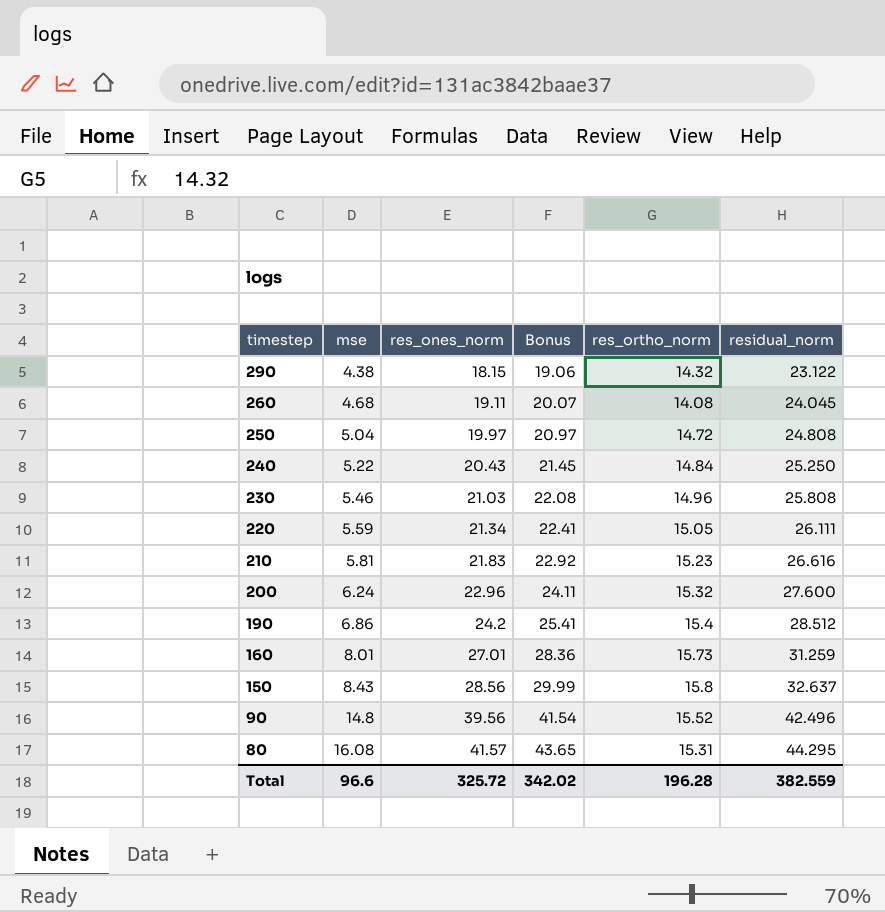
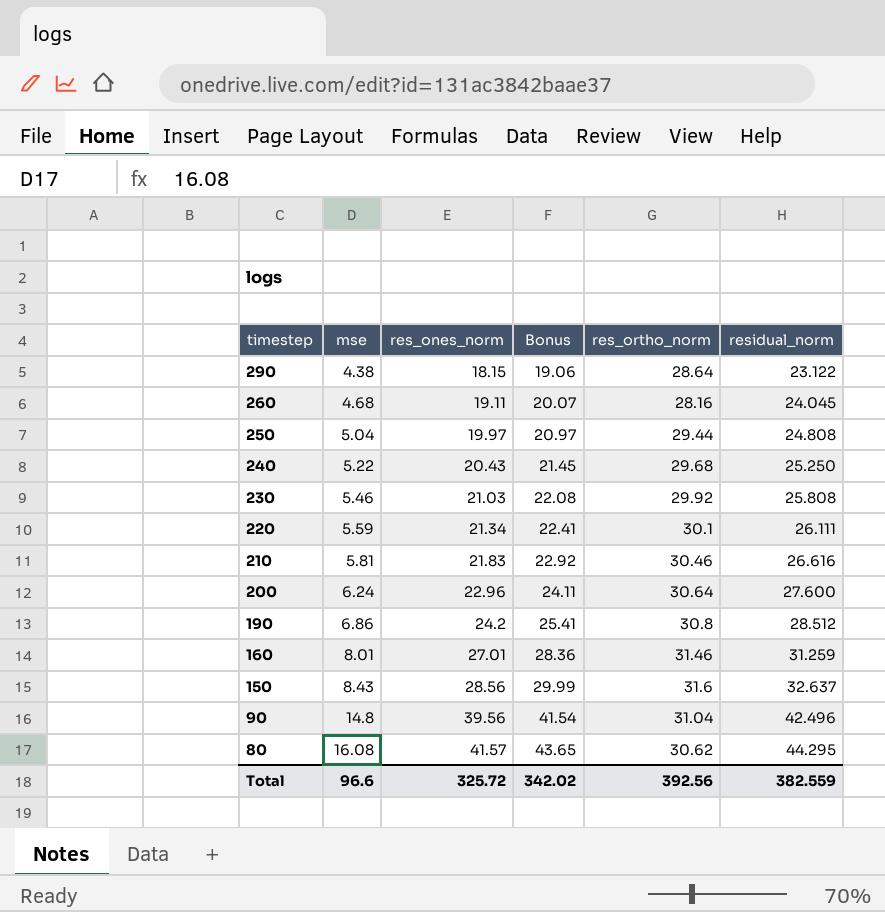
290 | res_ortho_norm: 14.32 -> 28.64
260 | res_ortho_norm: 14.08 -> 28.16
250 | res_ortho_norm: 14.72 -> 29.44
240 | res_ortho_norm: 14.84 -> 29.68
230 | res_ortho_norm: 14.96 -> 29.92
220 | res_ortho_norm: 15.05 -> 30.1
210 | res_ortho_norm: 15.23 -> 30.46
200 | res_ortho_norm: 15.32 -> 30.64
190 | res_ortho_norm: 15.4 -> 30.8
160 | res_ortho_norm: 15.73 -> 31.46
150 | res_ortho_norm: 15.8 -> 31.6
90 | res_ortho_norm: 15.52 -> 31.04
80 | res_ortho_norm: 15.31 -> 30.62
Total | res_ortho_norm: 196.28 -> 392.56

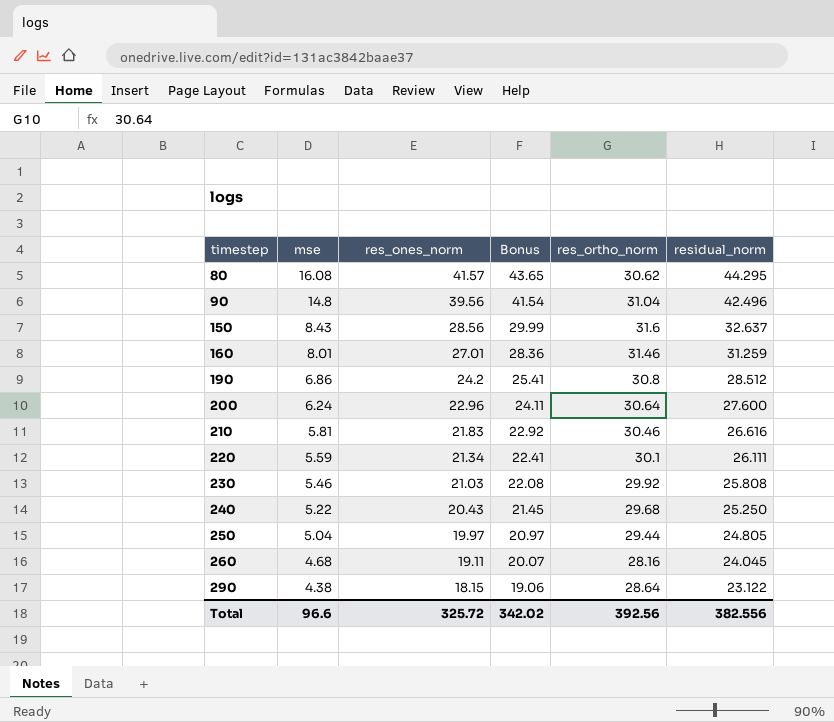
row order: timestep descending -> timestep ascending
250 | residual_norm: 24.808 -> 24.805
Total | residual_norm: 382.559 -> 382.556

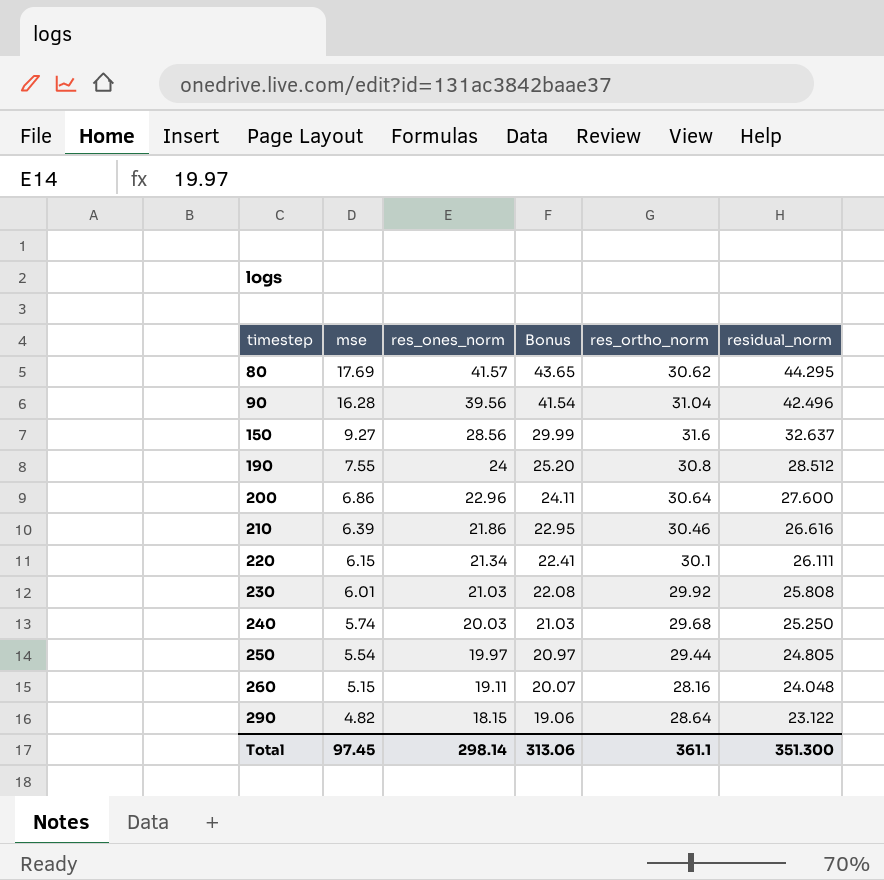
row 160: 8.01 | 27.01 | 28.36 | 31.46 | 31.259 -> none
80 | mse: 16.08 -> 17.69
90 | mse: 14.8 -> 16.28
150 | mse: 8.43 -> 9.27
190 | mse: 6.86 -> 7.55
190 | res_ones_norm: 24.2 -> 24
190 | Bonus: 25.41 -> 25.20
200 | mse: 6.24 -> 6.86
210 | mse: 5.81 -> 6.39
210 | res_ones_norm: 21.83 -> 21.86
210 | Bonus: 22.92 -> 22.95
220 | mse: 5.59 -> 6.15
230 | mse: 5.46 -> 6.01
240 | mse: 5.22 -> 5.74
240 | res_ones_norm: 20.43 -> 20.03
240 | Bonus: 21.45 -> 21.03
250 | mse: 5.04 -> 5.54
260 | mse: 4.68 -> 5.15
260 | residual_norm: 24.045 -> 24.048
290 | mse: 4.38 -> 4.82
Total | mse: 96.6 -> 97.45
Total | res_ones_norm: 325.72 -> 298.14
Total | Bonus: 342.02 -> 313.06
Total | res_ortho_norm: 392.56 -> 361.1
Total | residual_norm: 382.556 -> 351.300

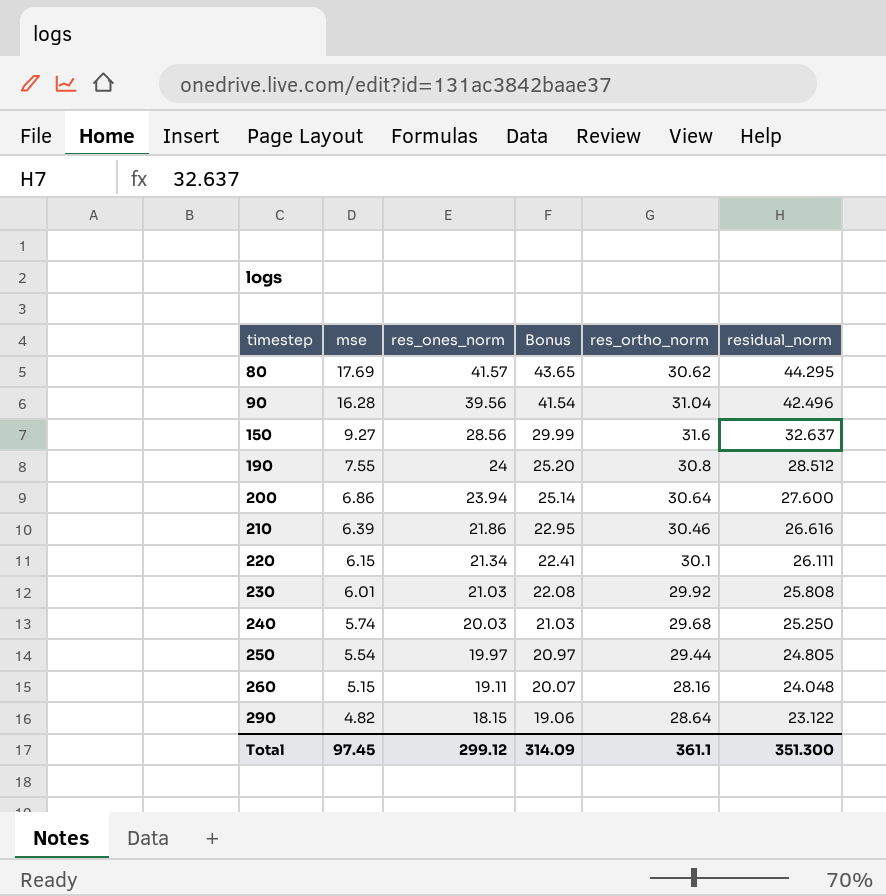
200 | res_ones_norm: 22.96 -> 23.94
200 | Bonus: 24.11 -> 25.14
Total | res_ones_norm: 298.14 -> 299.12
Total | Bonus: 313.06 -> 314.09

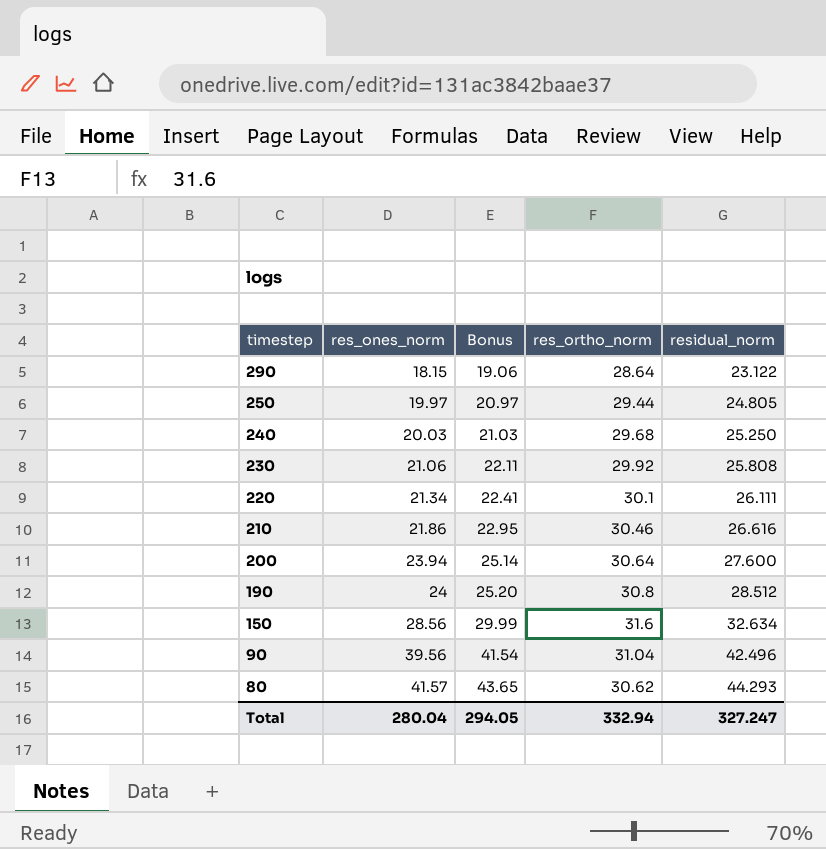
row order: timestep ascending -> timestep descending
column mse | position: 2 -> none
row 260: 5.15 | 19.11 | 20.07 | 28.16 | 24.048 -> none
230 | res_ones_norm: 21.03 -> 21.06
230 | Bonus: 22.08 -> 22.11
150 | residual_norm: 32.637 -> 32.634
80 | residual_norm: 44.295 -> 44.293
Total | res_ones_norm: 299.12 -> 280.04
Total | Bonus: 314.09 -> 294.05
Total | res_ortho_norm: 361.1 -> 332.94
Total | residual_norm: 351.300 -> 327.247

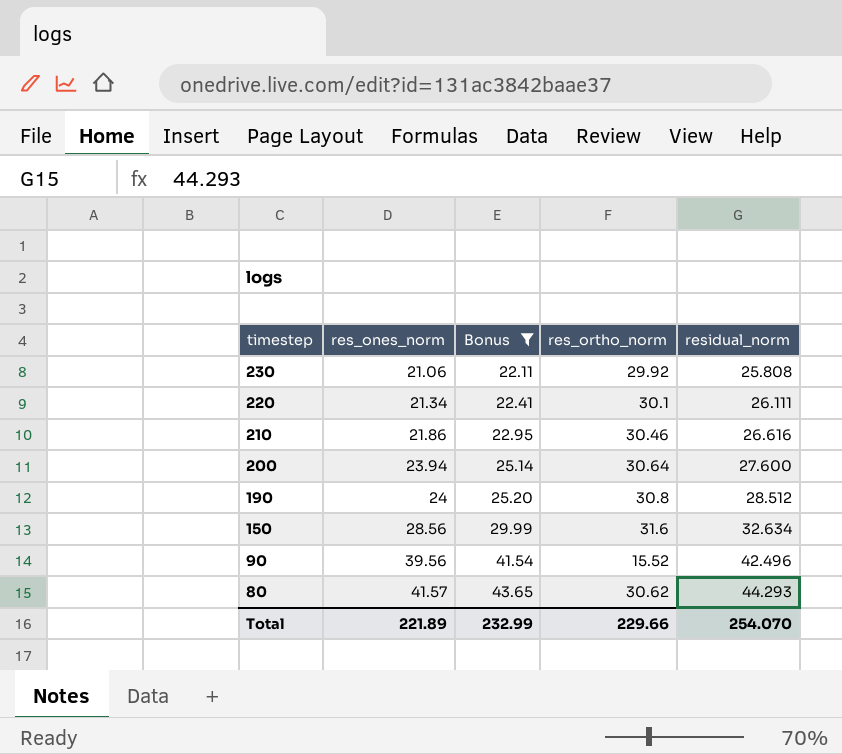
filter: none -> Bonus >= 22.11
90 | res_ortho_norm: 31.04 -> 15.52
Total | res_ones_norm: 280.04 -> 221.89
Total | Bonus: 294.05 -> 232.99
Total | res_ortho_norm: 332.94 -> 229.66
Total | residual_norm: 327.247 -> 254.070

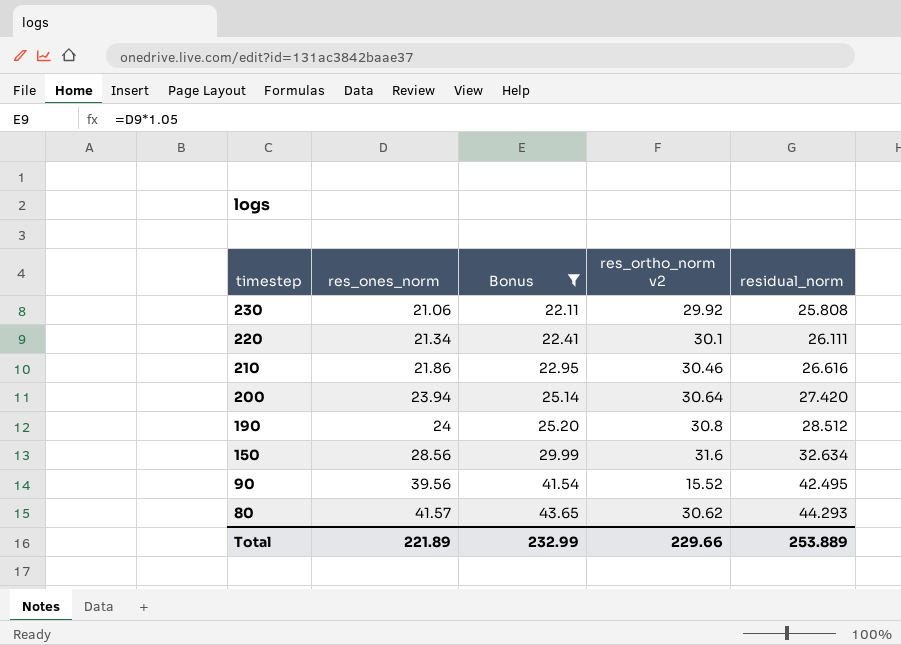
column name: res_ortho_norm -> res_ortho_norm v2
200 | residual_norm: 27.600 -> 27.420
90 | residual_norm: 42.496 -> 42.495
Total | residual_norm: 254.070 -> 253.889

